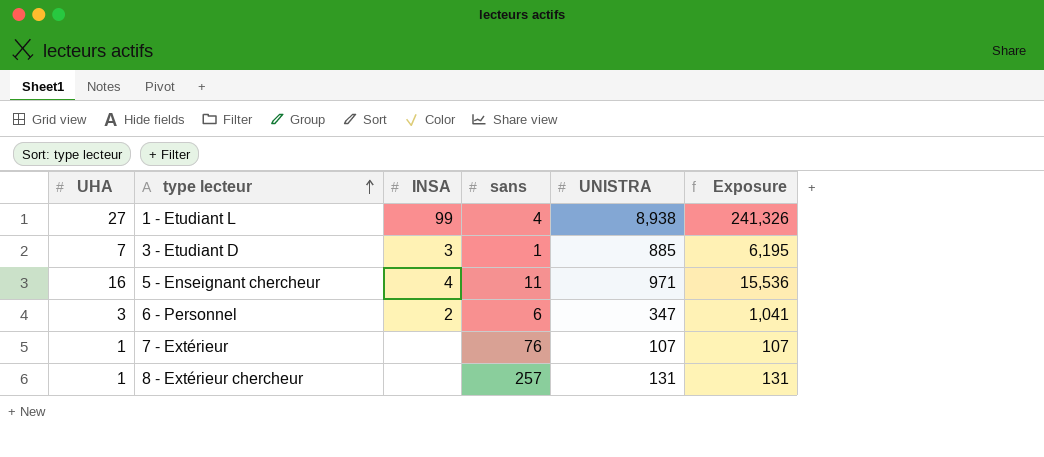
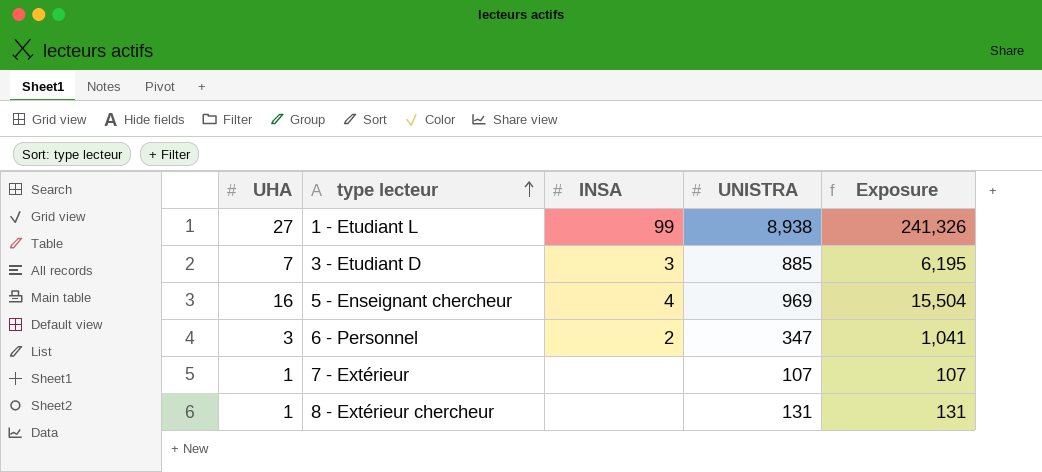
column sans | position: 4 -> none
5 - Enseignant chercheur | UNISTRA: 971 -> 969
5 - Enseignant chercheur | Exposure: 15,536 -> 15,504

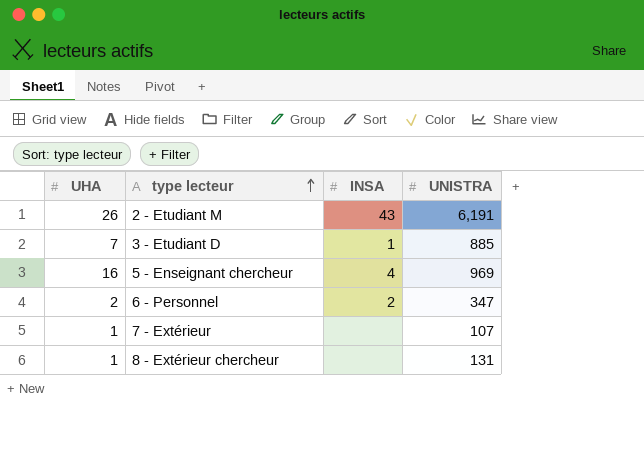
column Exposure | formula: [UHA] * [UNISTRA] -> none
row 1 - Etudiant L: 27 | 99 | 8,938 | 241,326 -> none
row 2 - Etudiant M: none -> 26 | 43 | 6,191
3 - Etudiant D | INSA: 3 -> 1
6 - Personnel | UHA: 3 -> 2

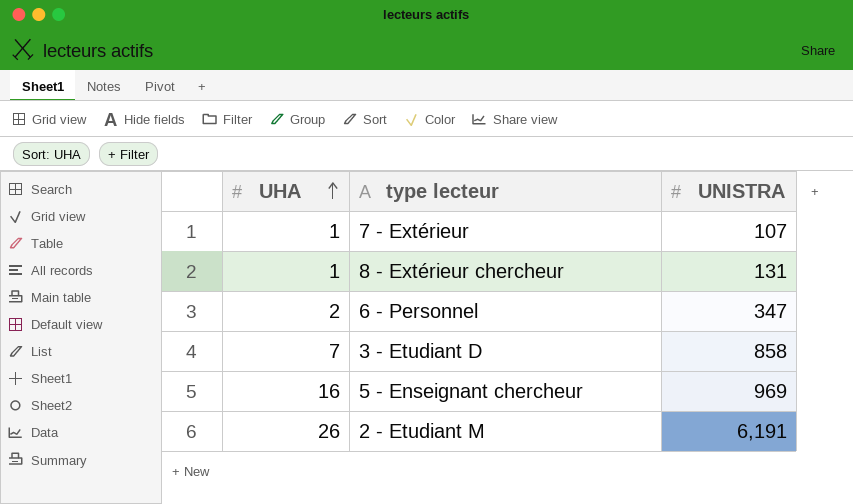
row order: type lecteur ascending -> UHA ascending
column INSA | position: 3 -> none
3 - Etudiant D | UNISTRA: 885 -> 858

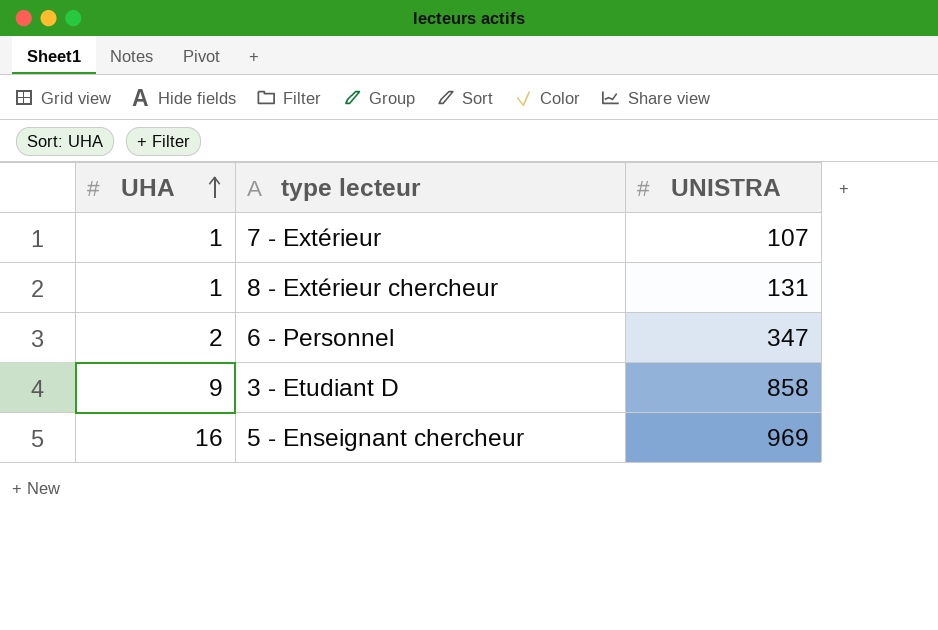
row 2 - Etudiant M: 26 | 6,191 -> none
3 - Etudiant D | UHA: 7 -> 9

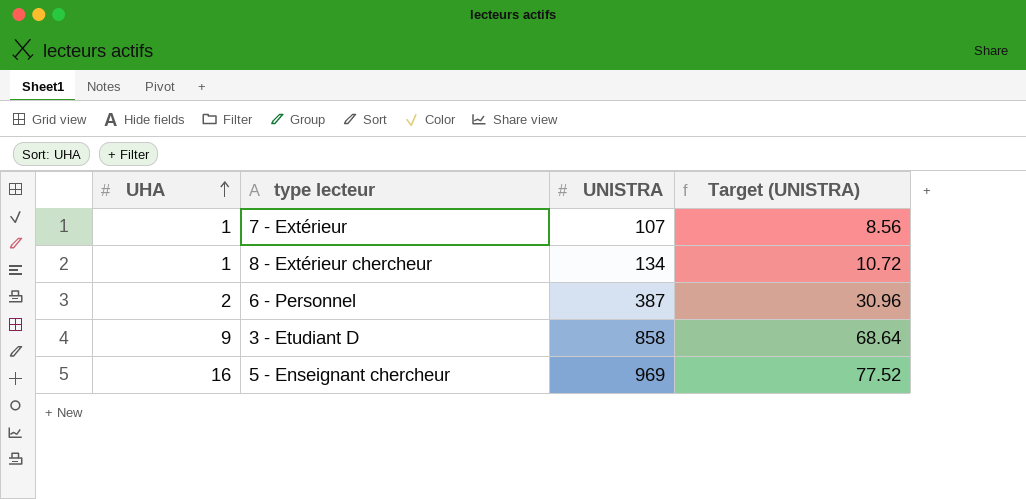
column Target (UNISTRA) | formula: none -> [UNISTRA] * 0.08
8 - Extérieur chercheur | UNISTRA: 131 -> 134
6 - Personnel | UNISTRA: 347 -> 387

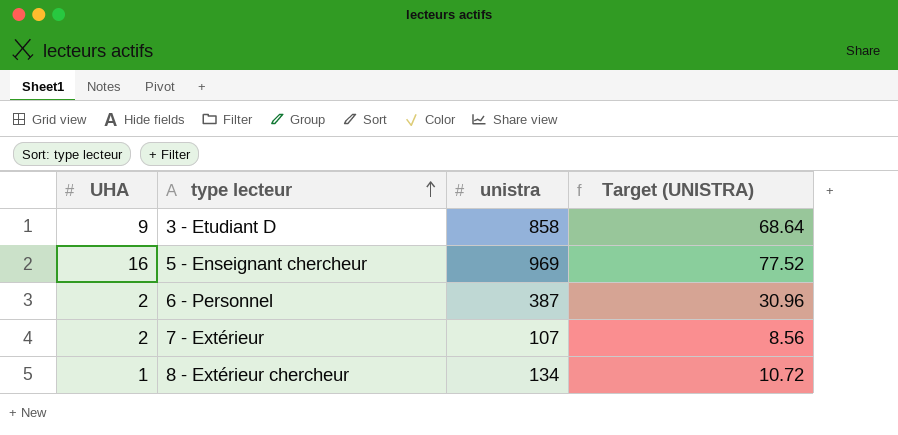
row order: UHA ascending -> type lecteur ascending
column name: UNISTRA -> unistra
7 - Extérieur | UHA: 1 -> 2

